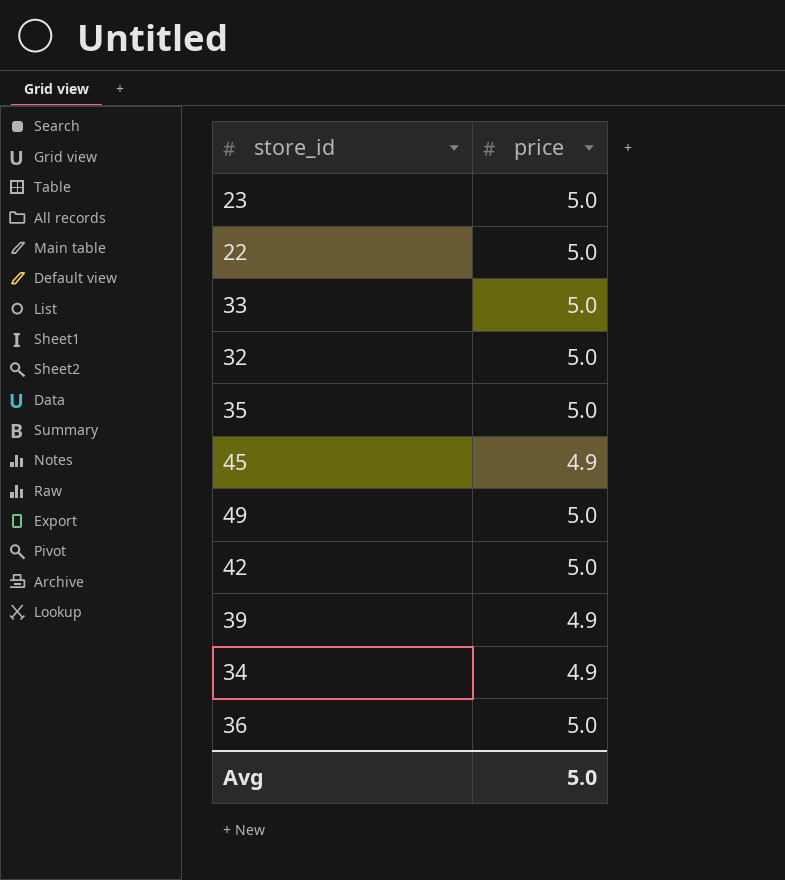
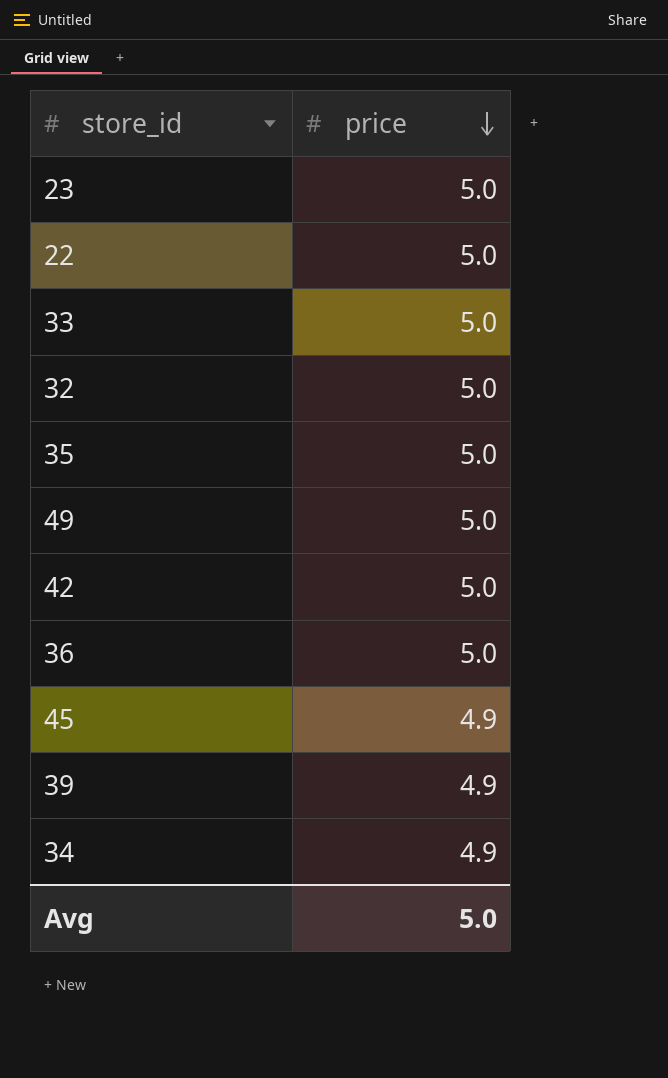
row order: none -> price descending

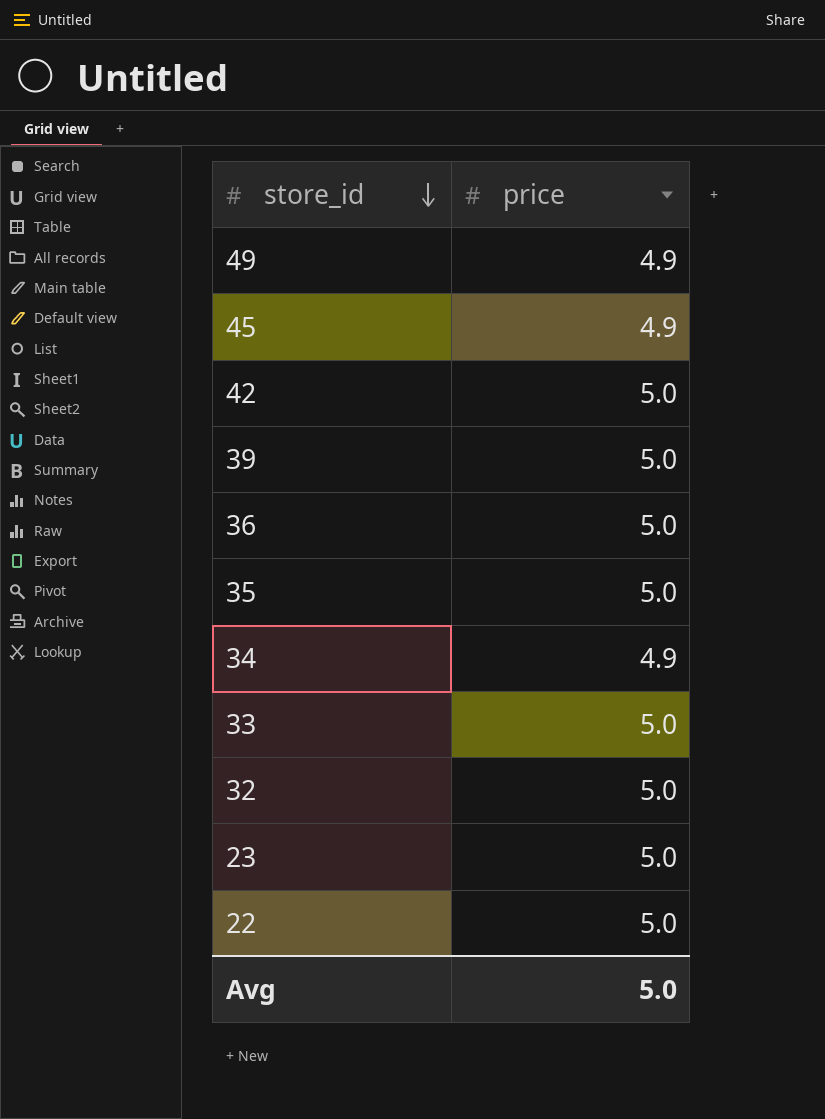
row order: price descending -> store_id descending
49 | price: 5.0 -> 4.9
39 | price: 4.9 -> 5.0

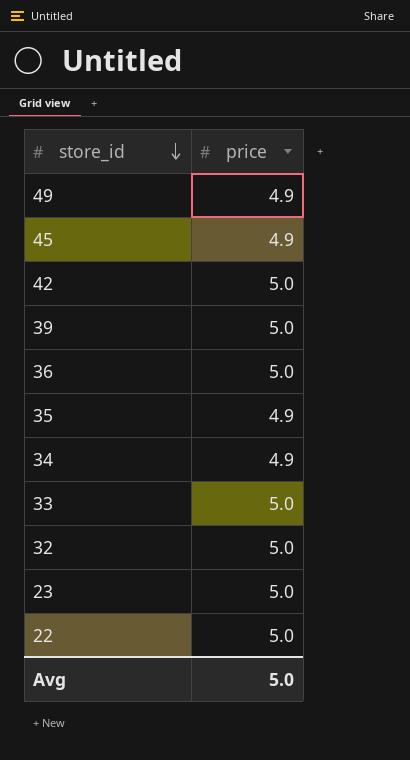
35 | price: 5.0 -> 4.9

